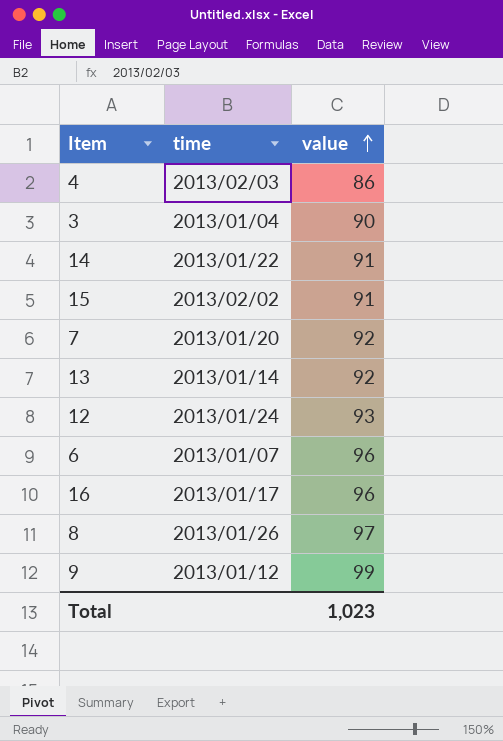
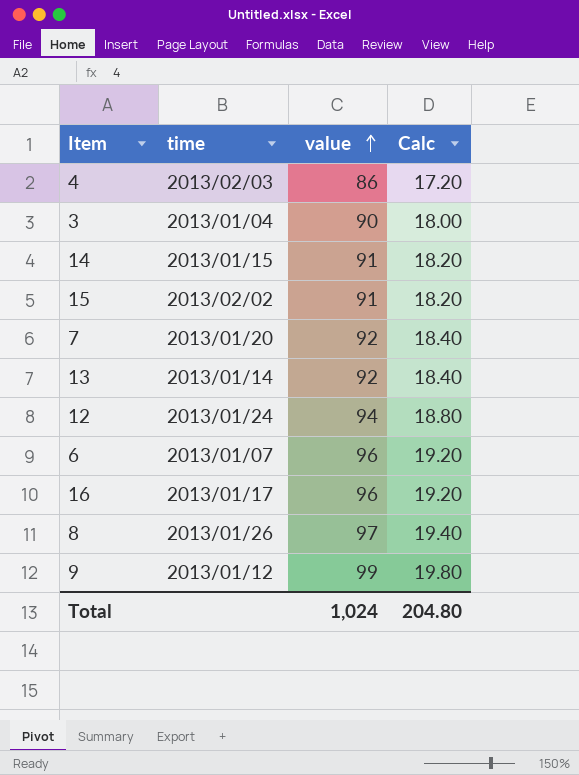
column Calc | formula: none -> [value] * 0.2
14 | time: 2013/01/22 -> 2013/01/15
12 | value: 93 -> 94
Total | value: 1,023 -> 1,024

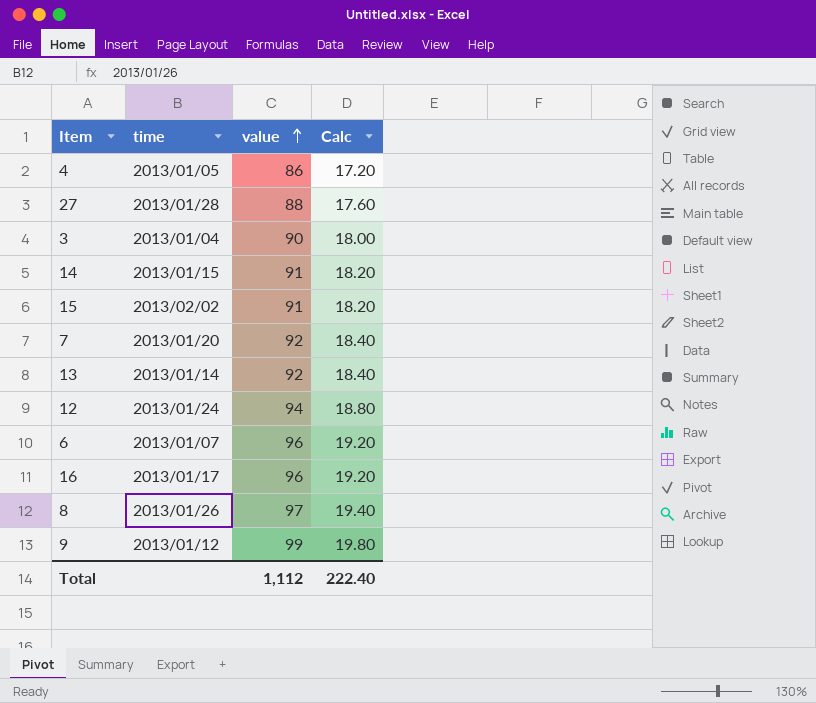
4 | time: 2013/02/03 -> 2013/01/05
row 27: none -> 2013/01/28 | 88 | 17.60
Total | value: 1,024 -> 1,112
Total | Calc: 204.80 -> 222.40

